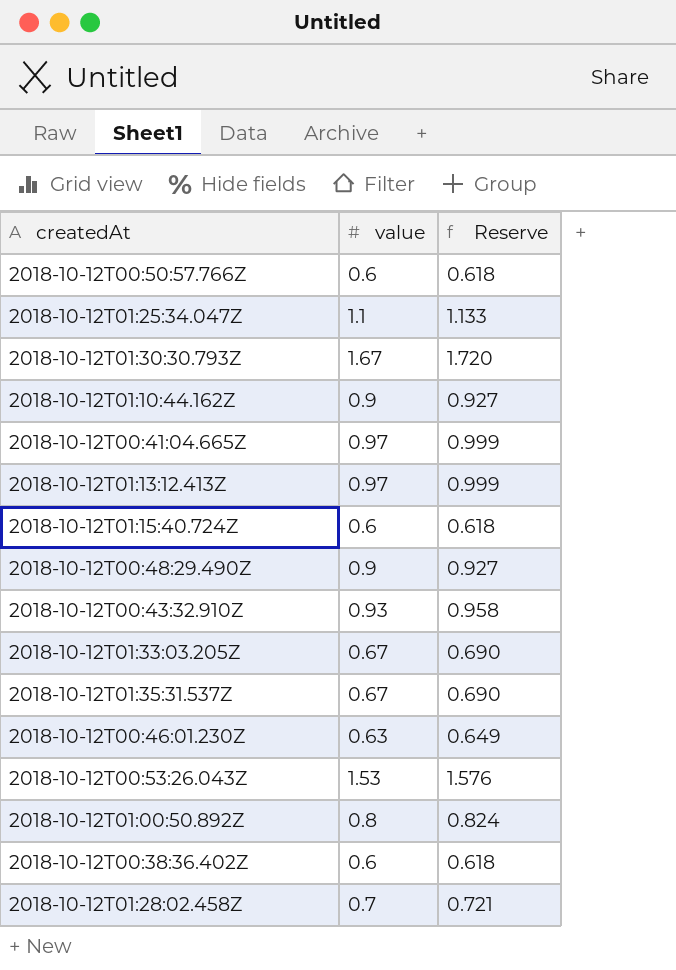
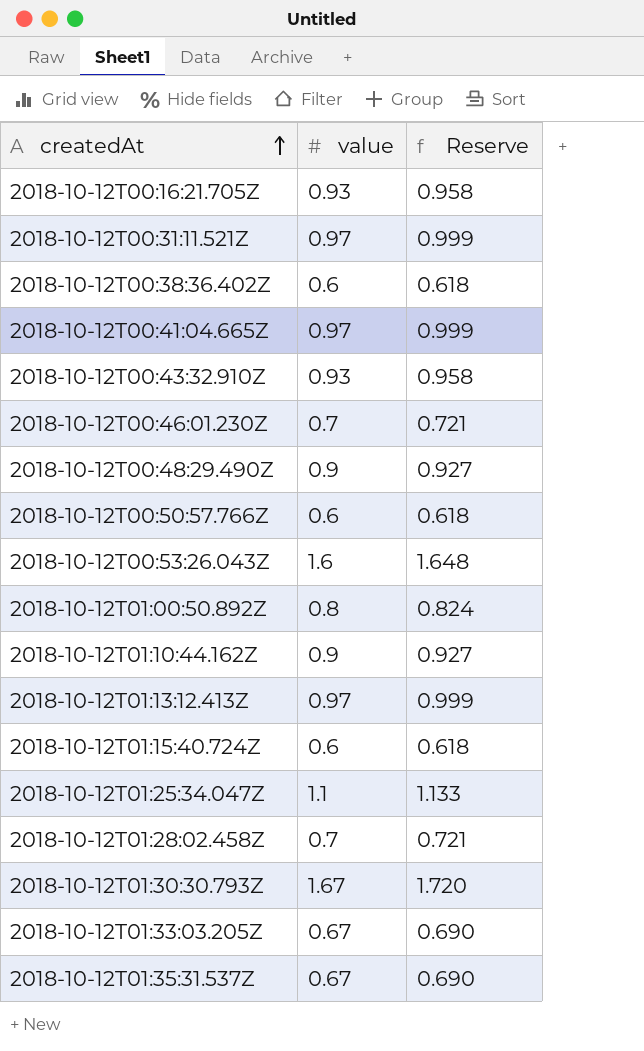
row order: none -> createdAt ascending
row 2018-10-12T00:16:21.705Z: none -> 0.93 | 0.958
row 2018-10-12T00:31:11.521Z: none -> 0.97 | 0.999
2018-10-12T00:46:01.230Z | value: 0.63 -> 0.7
2018-10-12T00:46:01.230Z | Reserve: 0.649 -> 0.721
2018-10-12T00:53:26.043Z | value: 1.53 -> 1.6
2018-10-12T00:53:26.043Z | Reserve: 1.576 -> 1.648

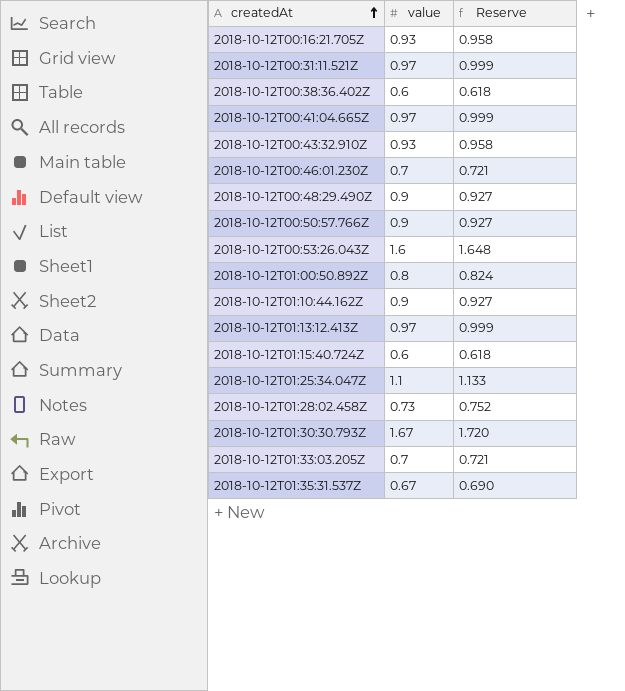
2018-10-12T00:50:57.766Z | value: 0.6 -> 0.9
2018-10-12T00:50:57.766Z | Reserve: 0.618 -> 0.927
2018-10-12T01:28:02.458Z | value: 0.7 -> 0.73
2018-10-12T01:28:02.458Z | Reserve: 0.721 -> 0.752
2018-10-12T01:33:03.205Z | value: 0.67 -> 0.7
2018-10-12T01:33:03.205Z | Reserve: 0.690 -> 0.721

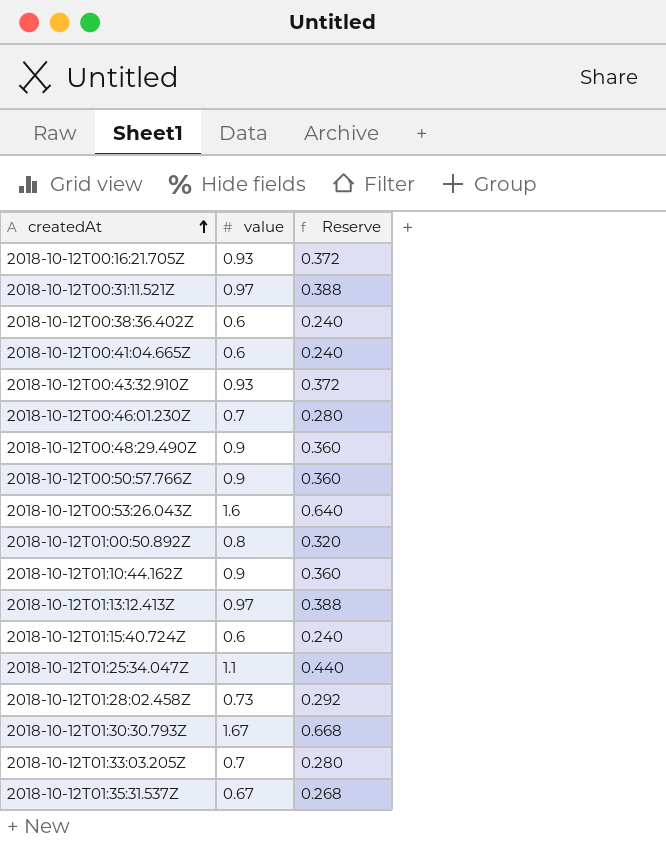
column Reserve | formula: [value] * 1.03 -> [value] * 0.4
2018-10-12T00:41:04.665Z | value: 0.97 -> 0.6

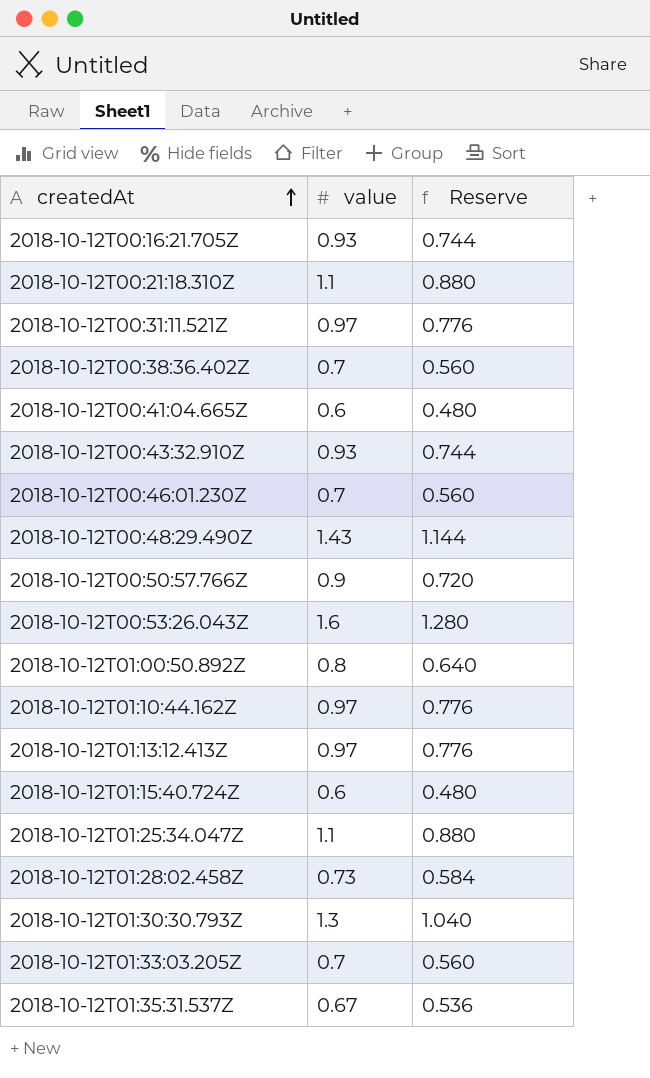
column Reserve | formula: [value] * 0.4 -> [value] * 0.8
row 2018-10-12T00:21:18.310Z: none -> 1.1 | 0.880
2018-10-12T00:38:36.402Z | value: 0.6 -> 0.7
2018-10-12T00:48:29.490Z | value: 0.9 -> 1.43
2018-10-12T01:10:44.162Z | value: 0.9 -> 0.97
2018-10-12T01:30:30.793Z | value: 1.67 -> 1.3

